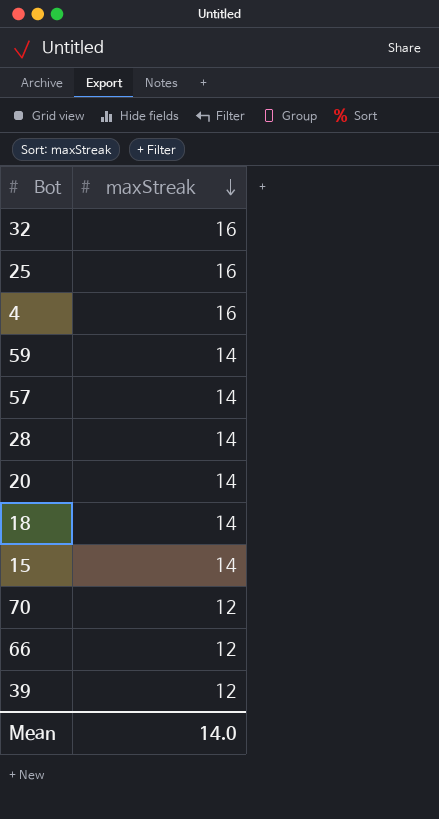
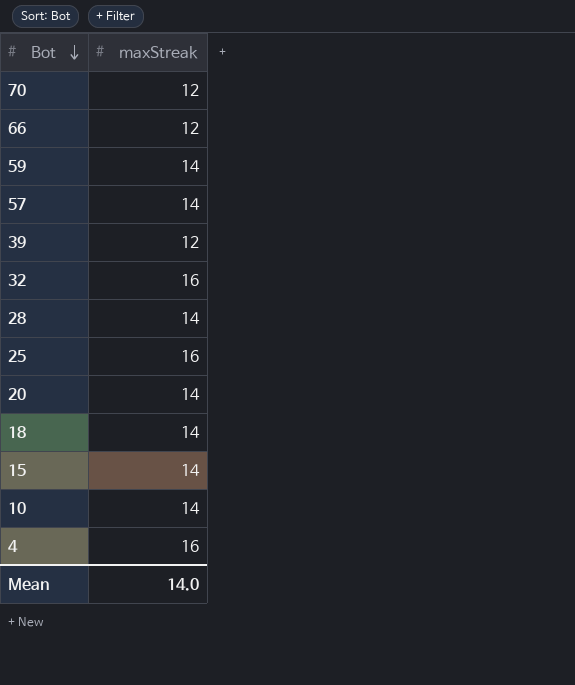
row order: maxStreak descending -> Bot descending
row 10: none -> 14

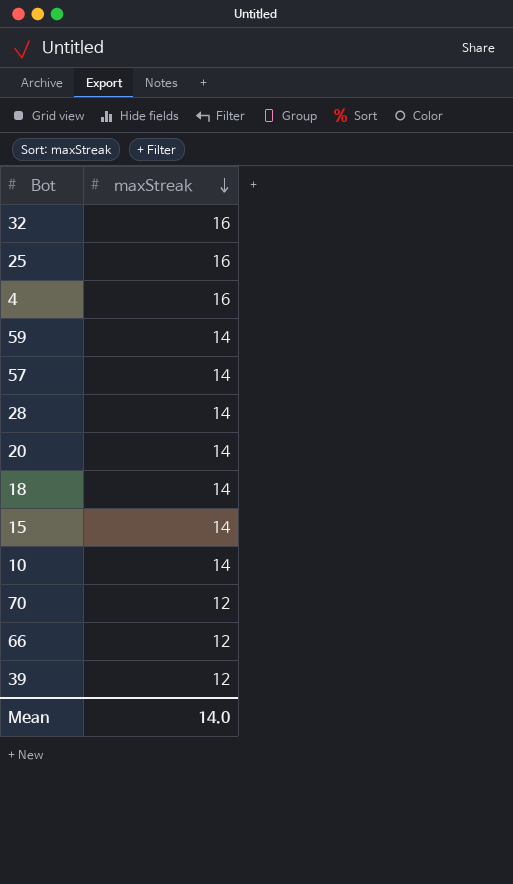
row order: Bot descending -> maxStreak descending

